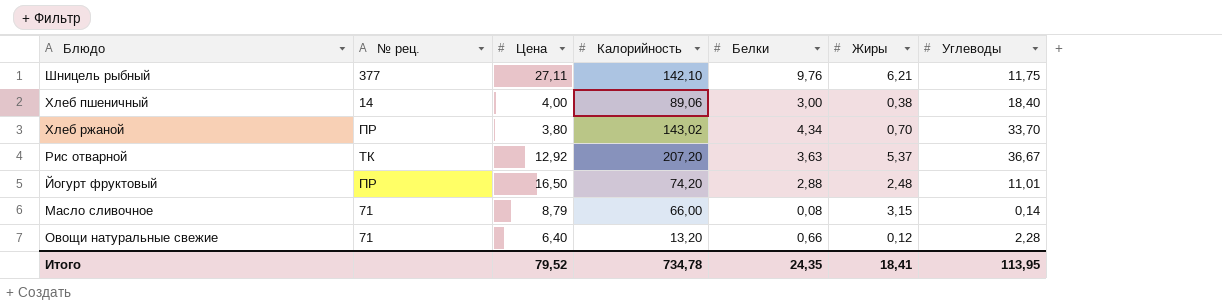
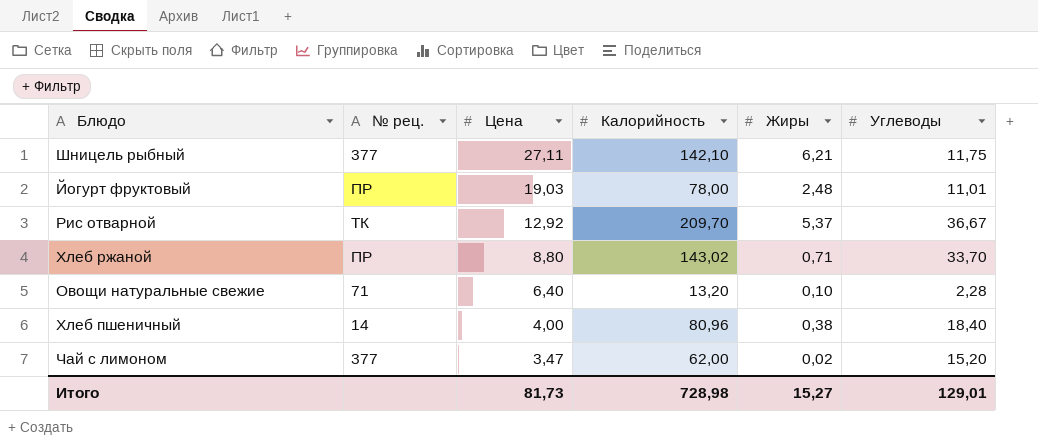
row order: none -> Цена descending
column Белки | position: 5 -> none
row Масло сливочное: 71 | 8,79 | 66,00 | 0,08 | 3,15 | 0,14 -> none
Йогурт фруктовый | Цена: 16,50 -> 19,03
Йогурт фруктовый | Калорийность: 74,20 -> 78,00
Рис отварной | Калорийность: 207,20 -> 209,70
Хлеб ржаной | Цена: 3,80 -> 8,80
Хлеб ржаной | Жиры: 0,70 -> 0,71
Овощи натуральные свежие | Жиры: 0,12 -> 0,10
Хлеб пшеничный | Калорийность: 89,06 -> 80,96
row Чай с лимоном: none -> 377 | 3,47 | 62,00 | 0,02 | 15,20
Итого | Цена: 79,52 -> 81,73
Итого | Калорийность: 734,78 -> 728,98
Итого | Жиры: 18,41 -> 15,27
Итого | Углеводы: 113,95 -> 129,01

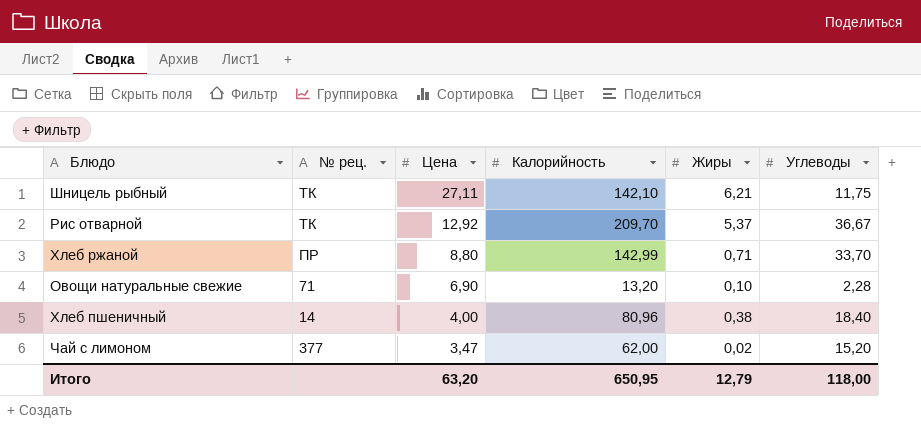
row Йогурт фруктовый: ПР | 19,03 | 78,00 | 2,48 | 11,01 -> none
Шницель рыбный | № рец.: 377 -> ТК
Хлеб ржаной | Калорийность: 143,02 -> 142,99
Овощи натуральные свежие | Цена: 6,40 -> 6,90
Итого | Цена: 81,73 -> 63,20
Итого | Калорийность: 728,98 -> 650,95
Итого | Жиры: 15,27 -> 12,79
Итого | Углеводы: 129,01 -> 118,00

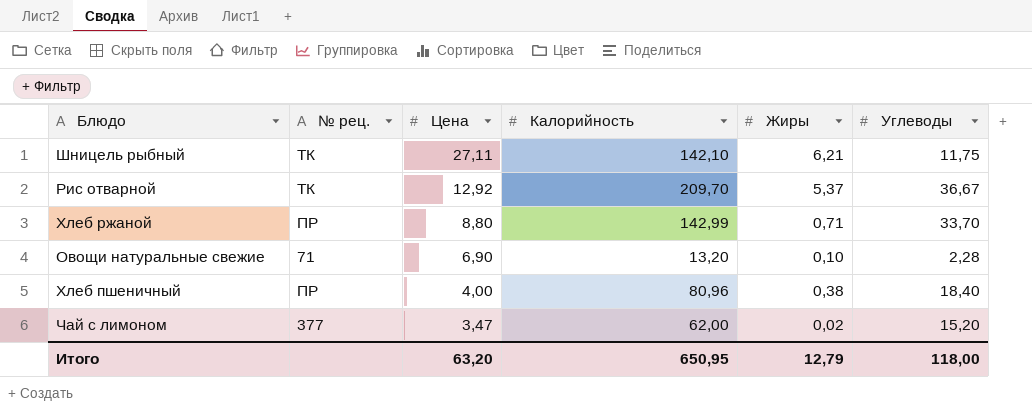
Хлеб пшеничный | № рец.: 14 -> ПР

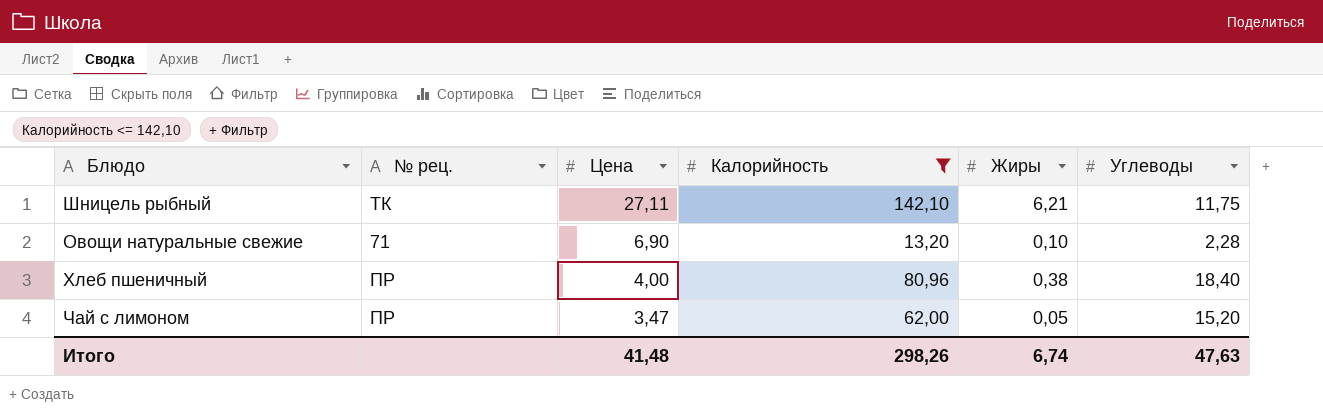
filter: none -> Калорийность <= 142,10
Чай с лимоном | № рец.: 377 -> ПР
Чай с лимоном | Жиры: 0,02 -> 0,05
Итого | Цена: 63,20 -> 41,48
Итого | Калорийность: 650,95 -> 298,26
Итого | Жиры: 12,79 -> 6,74
Итого | Углеводы: 118,00 -> 47,63

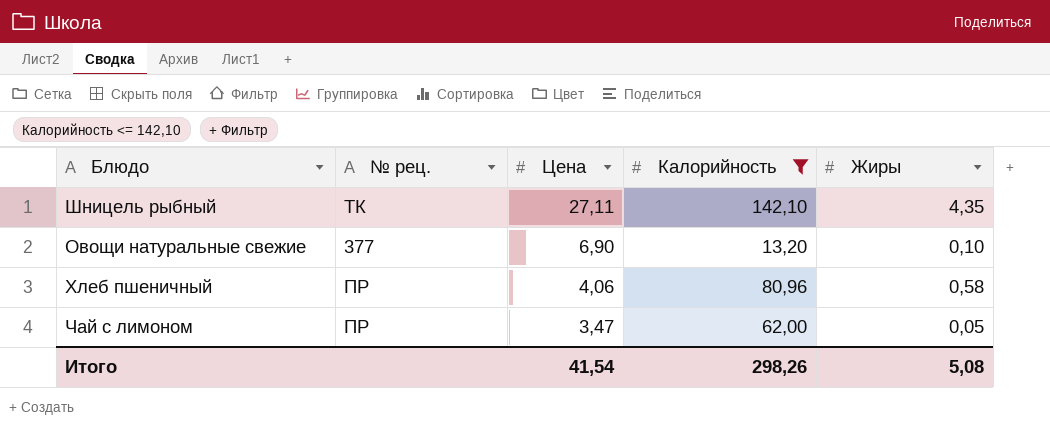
column Углеводы | position: 6 -> none
Шницель рыбный | Жиры: 6,21 -> 4,35
Овощи натуральные свежие | № рец.: 71 -> 377
Хлеб пшеничный | Цена: 4,00 -> 4,06
Хлеб пшеничный | Жиры: 0,38 -> 0,58
Итого | Цена: 41,48 -> 41,54
Итого | Жиры: 6,74 -> 5,08

